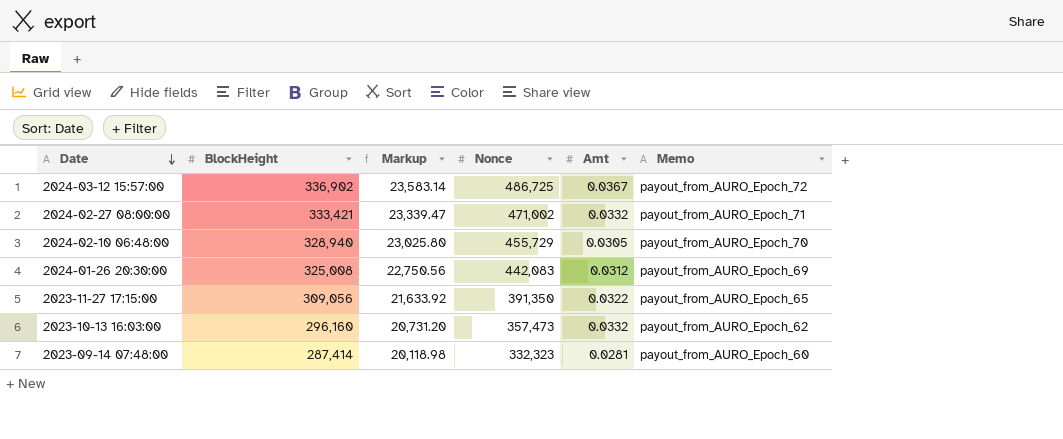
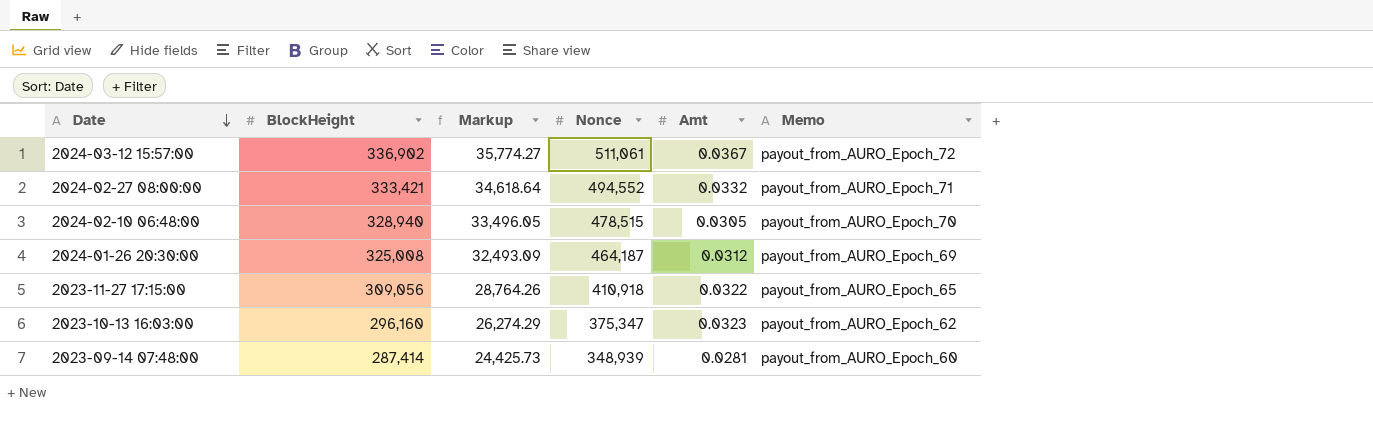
column Markup | formula: [BlockHeight] * 0.07 -> [Nonce] * 0.07
2024-03-12 15:57:00 | Nonce: 486,725 -> 511,061
2024-02-27 08:00:00 | Nonce: 471,002 -> 494,552
2024-02-10 06:48:00 | Nonce: 455,729 -> 478,515
2024-01-26 20:30:00 | Nonce: 442,083 -> 464,187
2023-11-27 17:15:00 | Nonce: 391,350 -> 410,918
2023-10-13 16:03:00 | Nonce: 357,473 -> 375,347
2023-10-13 16:03:00 | Amt: 0.0332 -> 0.0323
2023-09-14 07:48:00 | Nonce: 332,323 -> 348,939

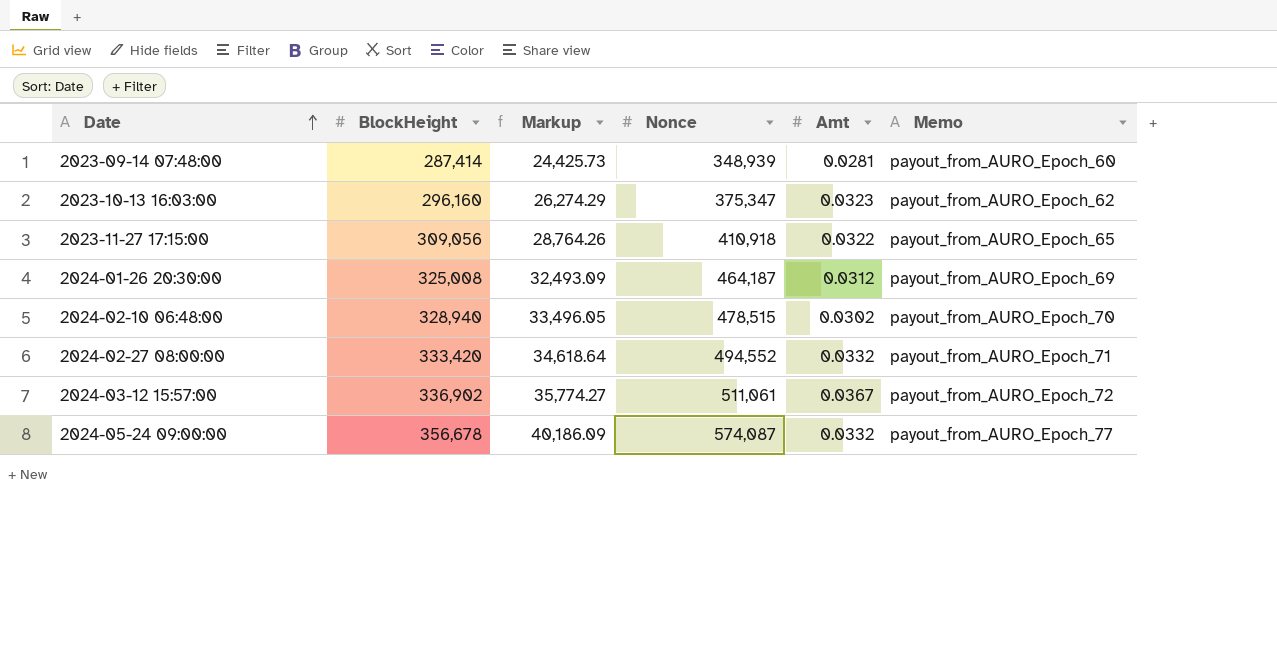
row order: Date descending -> Date ascending
2024-02-10 06:48:00 | Amt: 0.0305 -> 0.0302
2024-02-27 08:00:00 | BlockHeight: 333,421 -> 333,420
row 2024-05-24 09:00:00: none -> 356,678 | 40,186.09 | 574,087 | 0.0332 | payout_from_AURO_Epoch_77

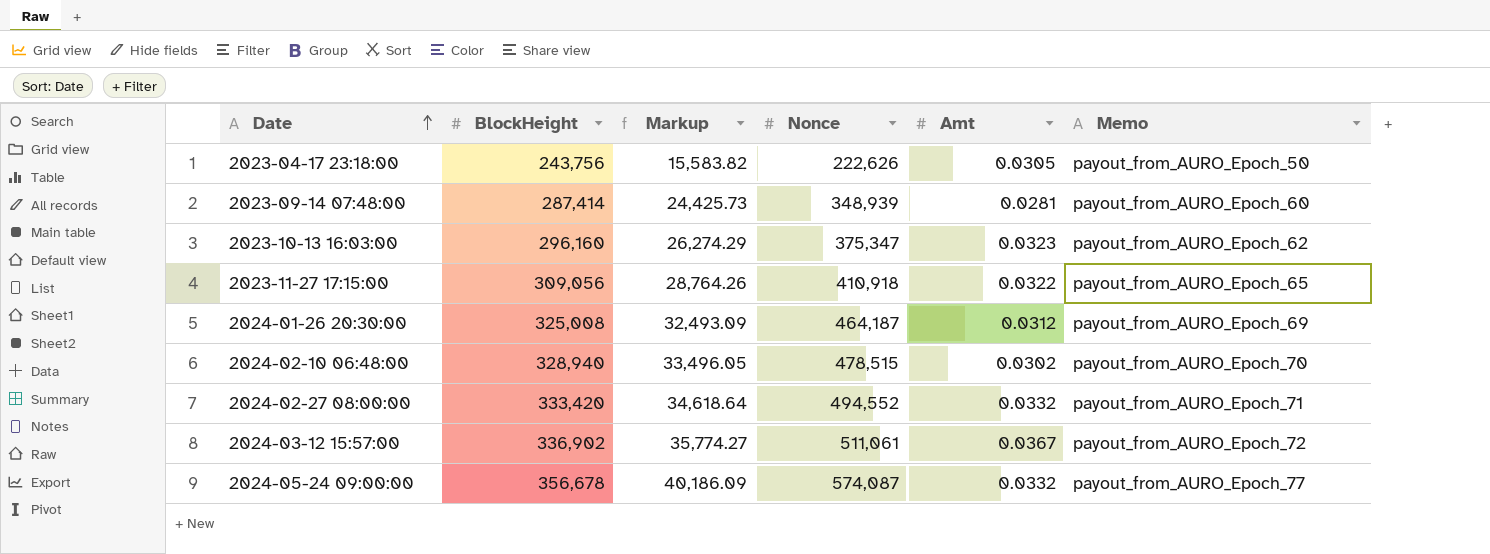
row 2023-04-17 23:18:00: none -> 243,756 | 15,583.82 | 222,626 | 0.0305 | payout_from_AURO_Epoch_50

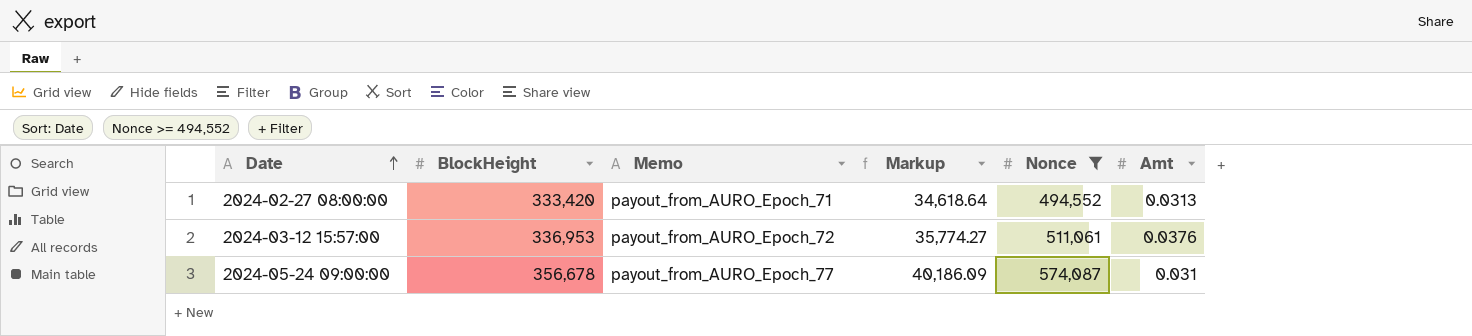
filter: none -> Nonce >= 494,552
column Memo | position: 6 -> 3
2024-02-27 08:00:00 | Amt: 0.0332 -> 0.0313
2024-03-12 15:57:00 | BlockHeight: 336,902 -> 336,953
2024-03-12 15:57:00 | Amt: 0.0367 -> 0.0376
2024-05-24 09:00:00 | Amt: 0.0332 -> 0.031

